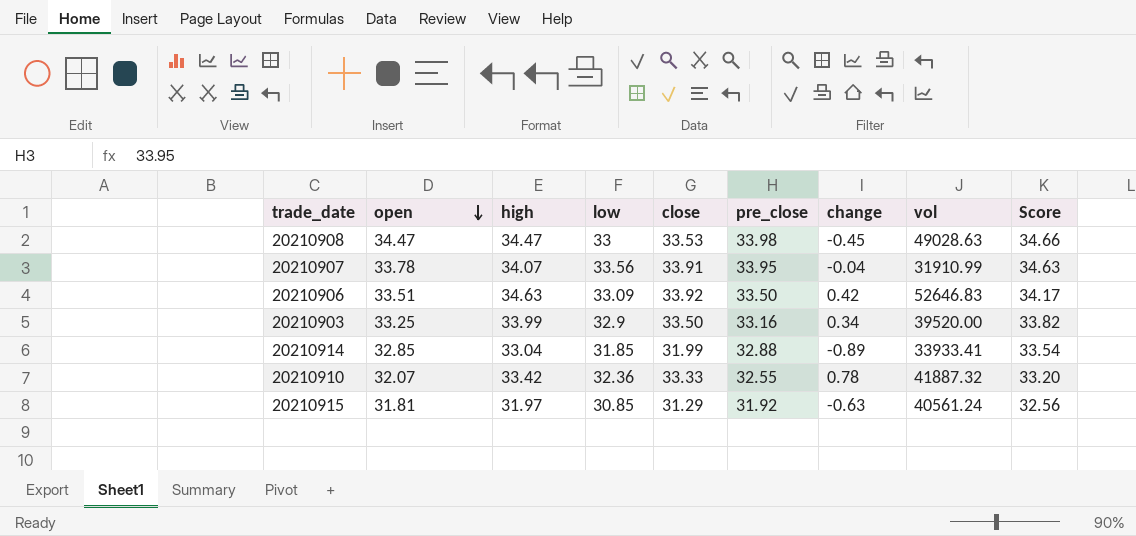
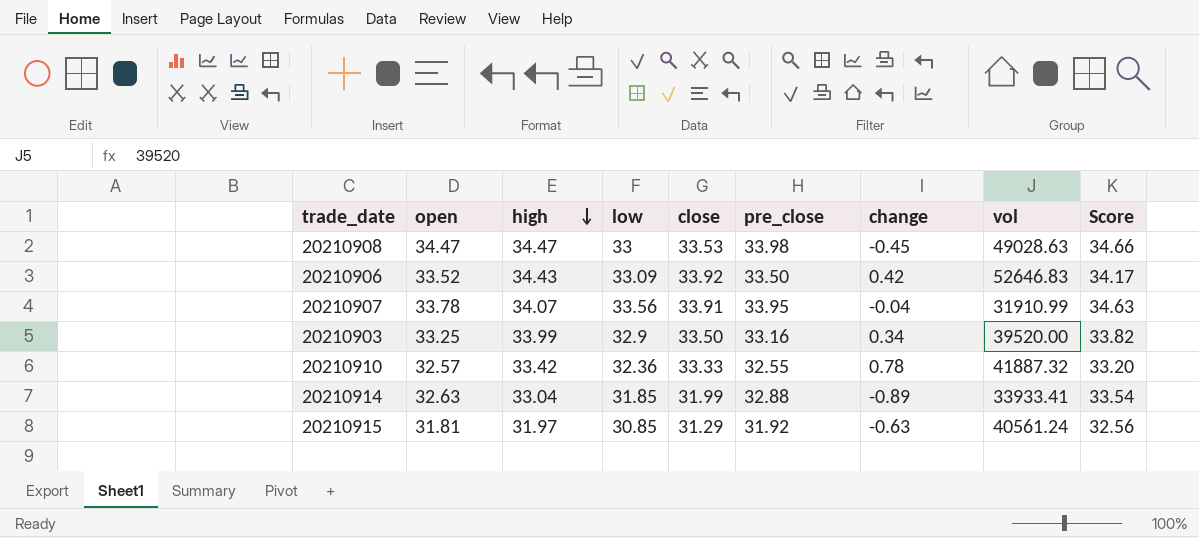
row order: open descending -> high descending
20210906 | open: 33.51 -> 33.52
20210906 | high: 34.63 -> 34.43
20210910 | open: 32.07 -> 32.57
20210914 | open: 32.85 -> 32.63

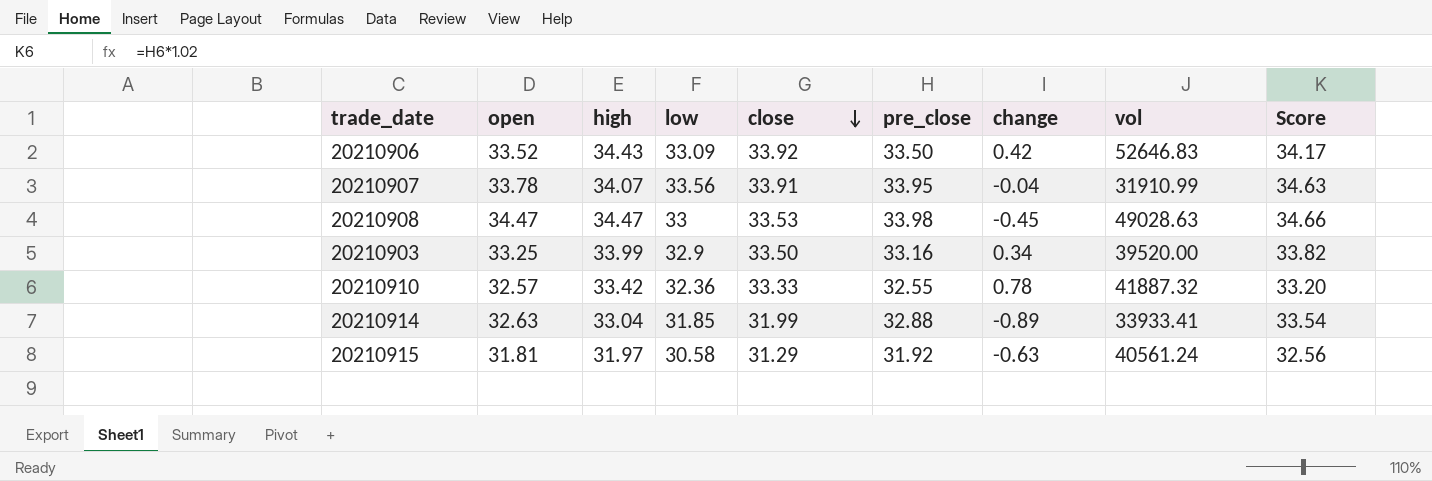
row order: high descending -> close descending
20210915 | low: 30.85 -> 30.58

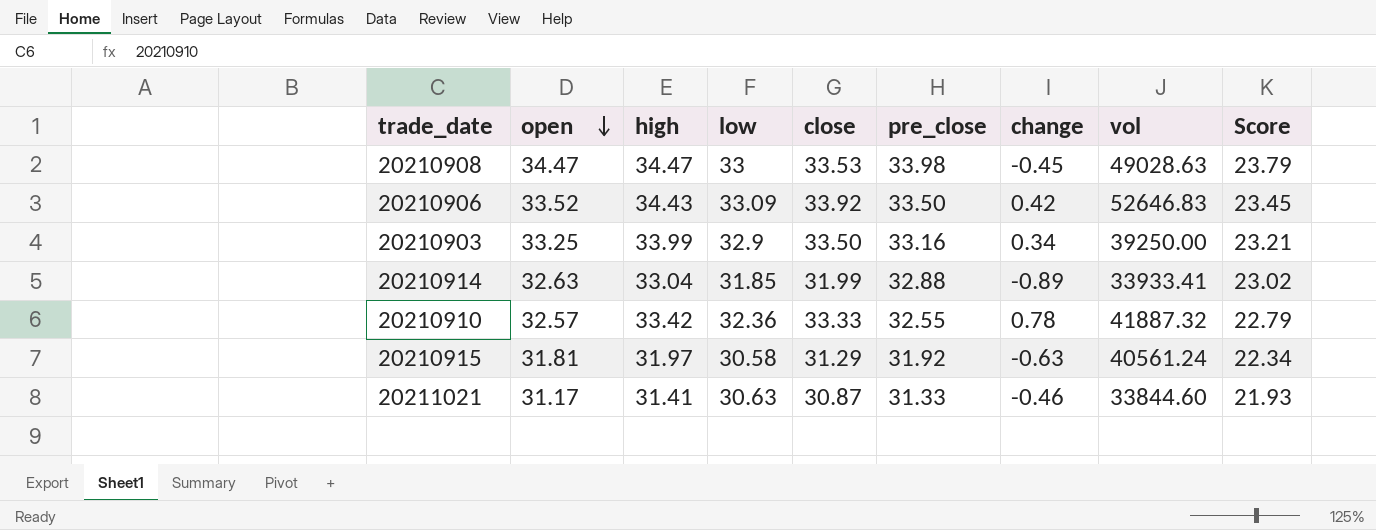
row order: close descending -> open descending
column Score | formula: [pre_close] * 1.02 -> [pre_close] * 0.7
row 20210907: 33.78 | 34.07 | 33.56 | 33.91 | 33.95 | -0.04 | 31910.99 | 34.63 -> none
20210903 | vol: 39520.00 -> 39250.00
row 20211021: none -> 31.17 | 31.41 | 30.63 | 30.87 | 31.33 | -0.46 | 33844.60 | 21.93

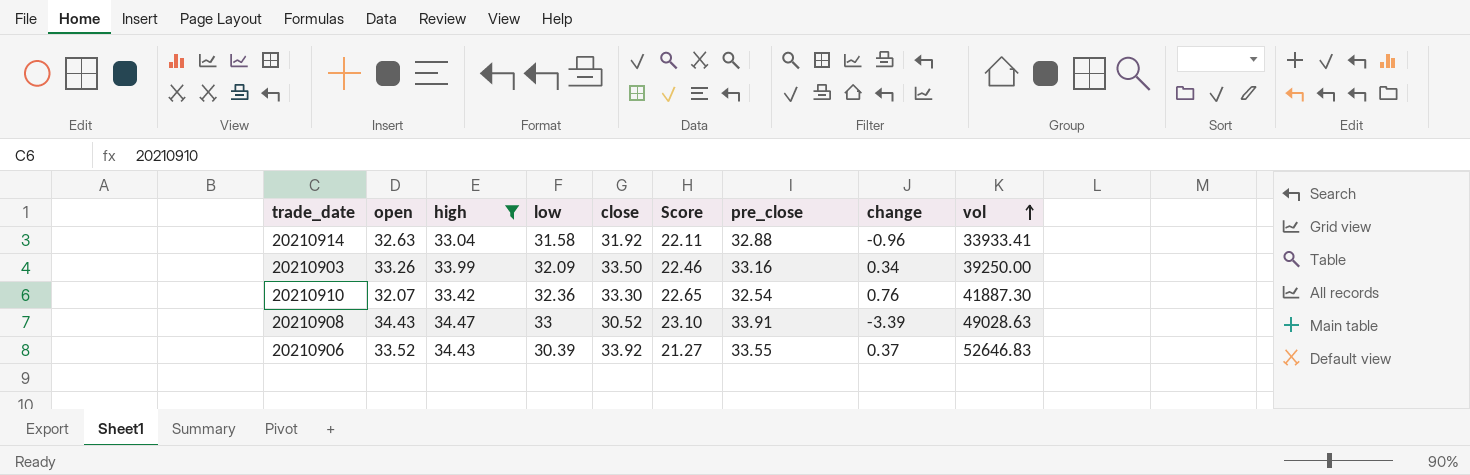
filter: none -> high >= 33.04
row order: open descending -> vol ascending
column Score | formula: [pre_close] * 0.7 -> [low] * 0.7
column Score | position: 9 -> 6
20210914 | low: 31.85 -> 31.58
20210914 | close: 31.99 -> 31.92
20210914 | change: -0.89 -> -0.96
20210903 | open: 33.25 -> 33.26
20210903 | low: 32.9 -> 32.09
20210910 | open: 32.57 -> 32.07
20210910 | close: 33.33 -> 33.30
20210910 | pre_close: 32.55 -> 32.54
20210910 | change: 0.78 -> 0.76
20210910 | vol: 41887.32 -> 41887.30
20210908 | open: 34.47 -> 34.43
20210908 | close: 33.53 -> 30.52
20210908 | pre_close: 33.98 -> 33.91
20210908 | change: -0.45 -> -3.39
20210906 | low: 33.09 -> 30.39
20210906 | pre_close: 33.50 -> 33.55
20210906 | change: 0.42 -> 0.37

